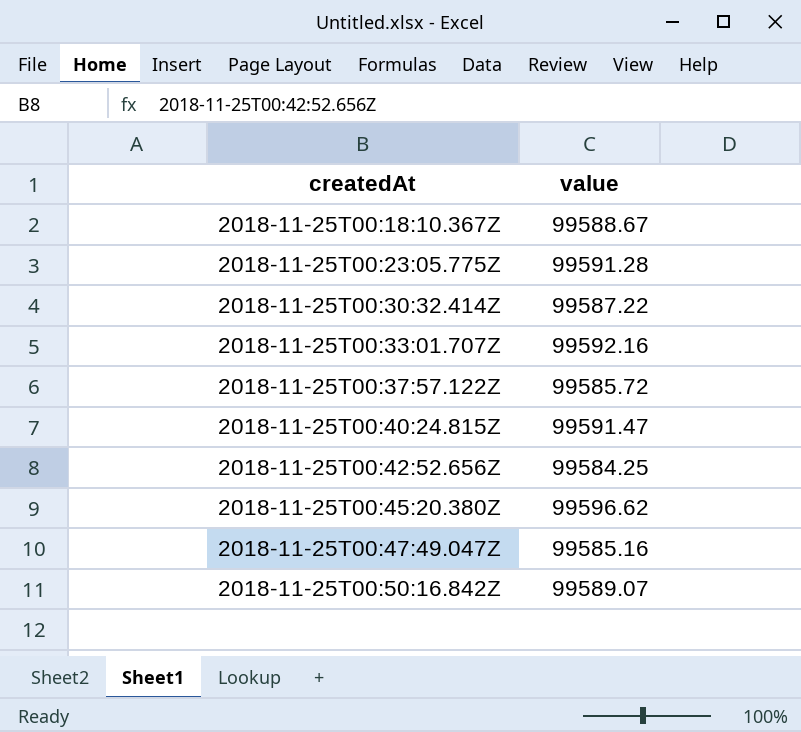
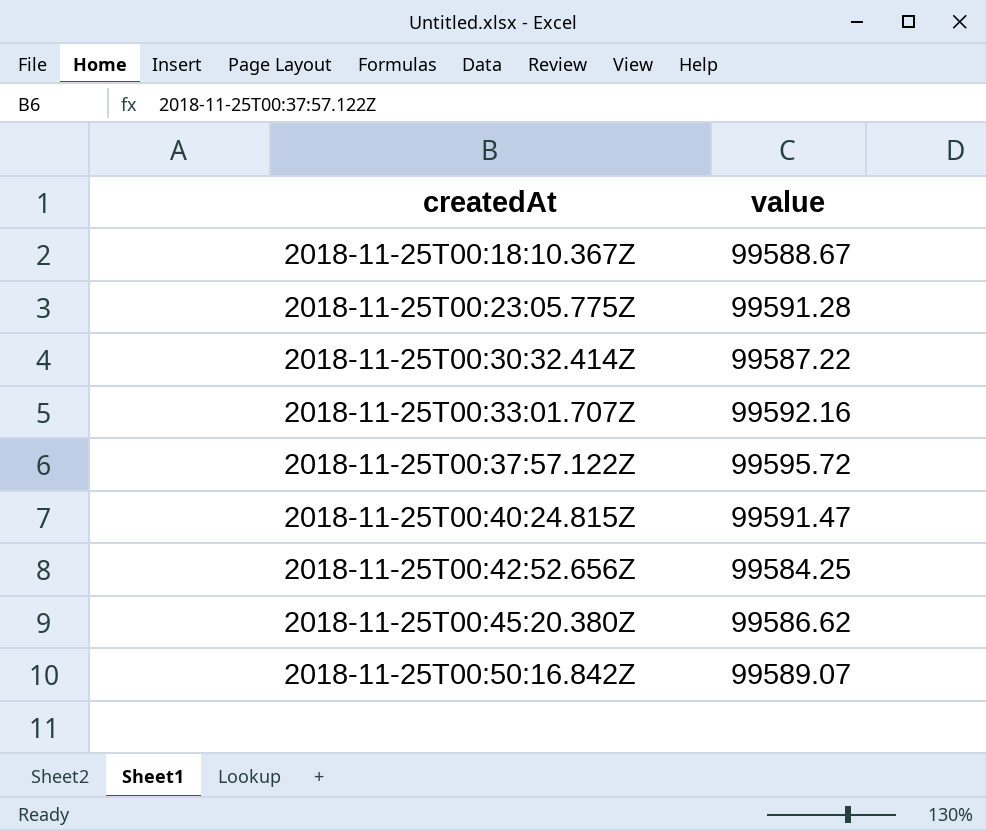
row 2018-11-25T00:47:49.047Z: 99585.16 -> none
2018-11-25T00:37:57.122Z | value: 99585.72 -> 99595.72
2018-11-25T00:45:20.380Z | value: 99596.62 -> 99586.62

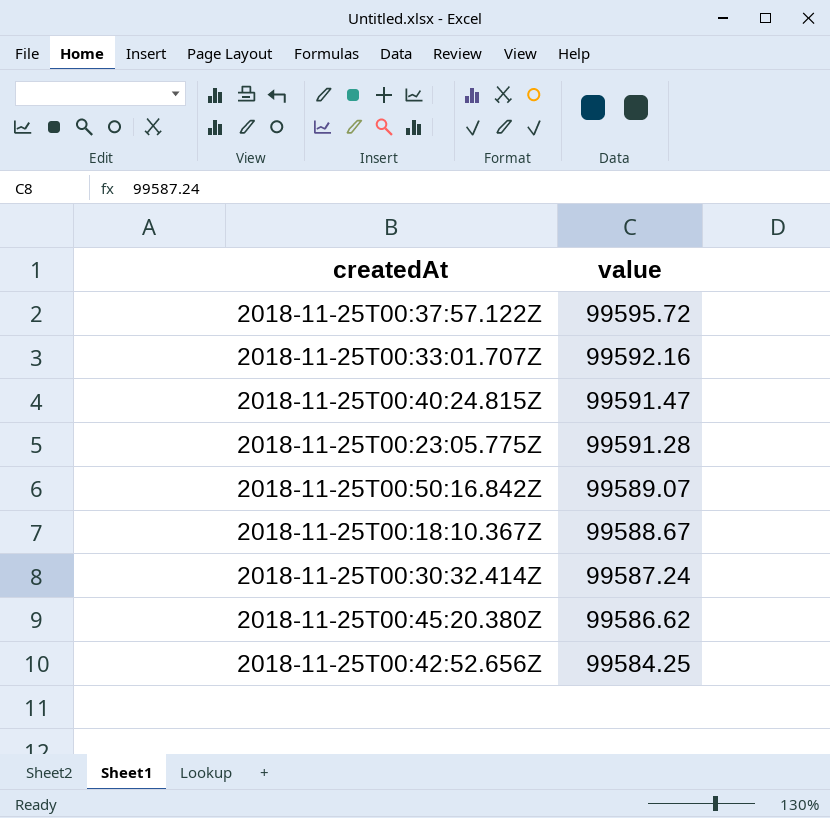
row order: createdAt ascending -> value descending
2018-11-25T00:30:32.414Z | value: 99587.22 -> 99587.24

